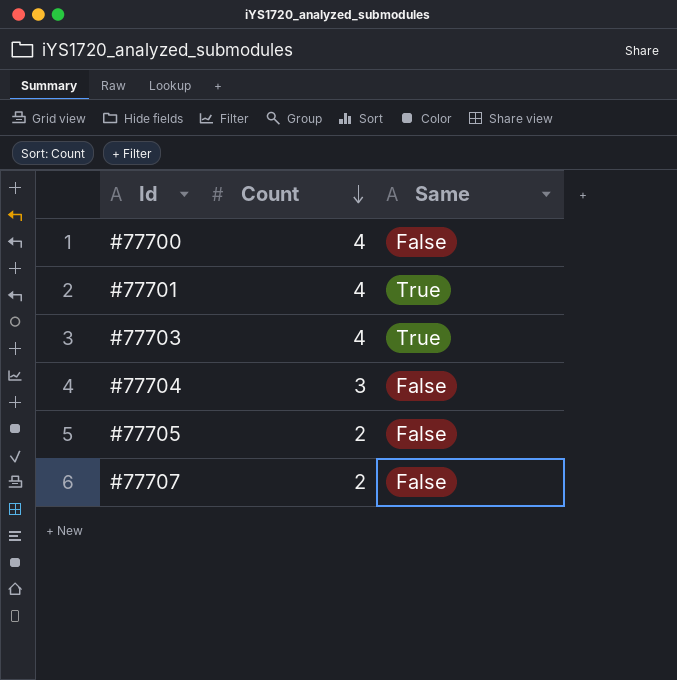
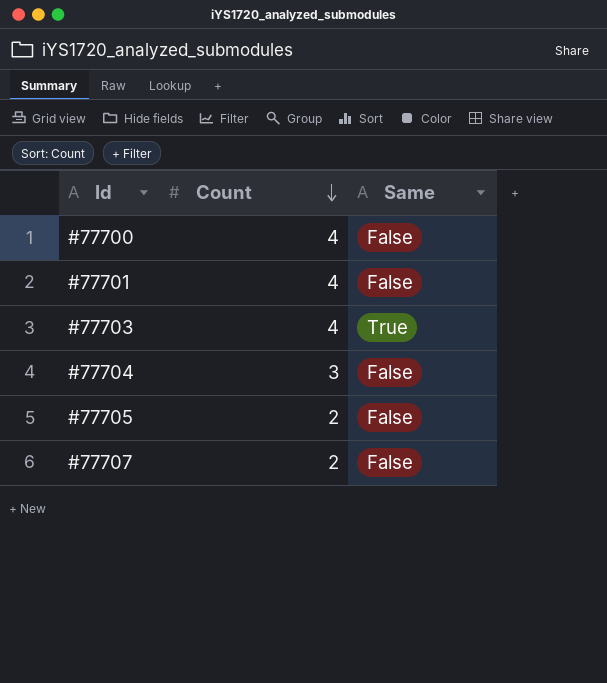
#77701 | Same: True -> False

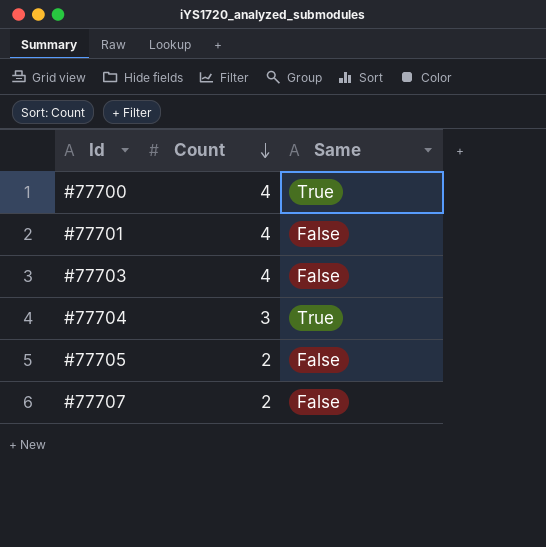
#77700 | Same: False -> True
#77703 | Same: True -> False
#77704 | Same: False -> True

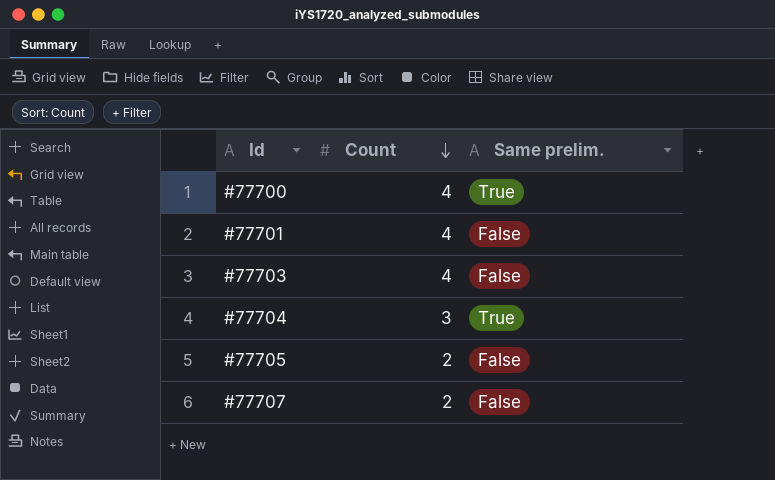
column name: Same -> Same prelim.

